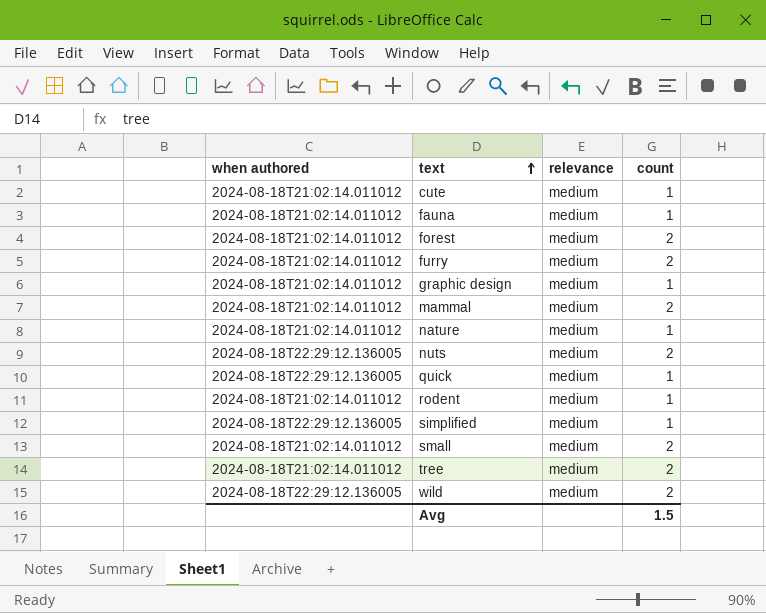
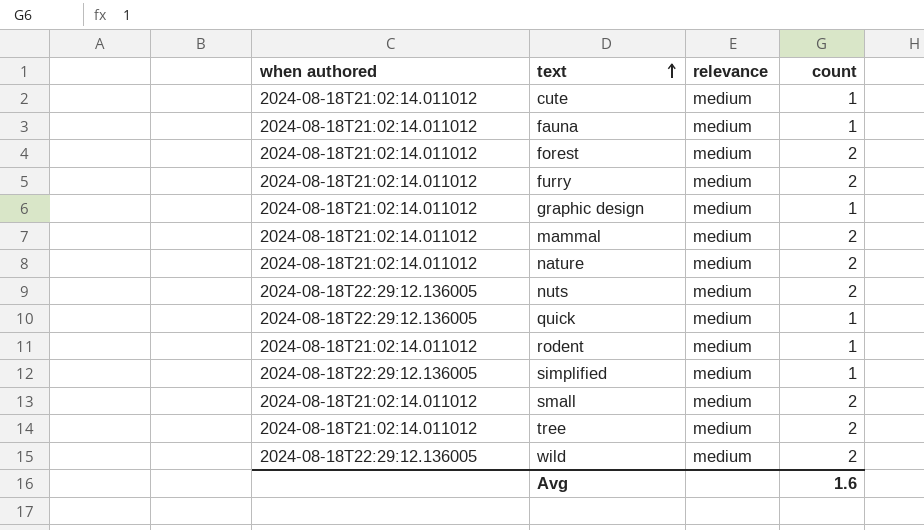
nature | count: 1 -> 2
Avg | count: 1.5 -> 1.6

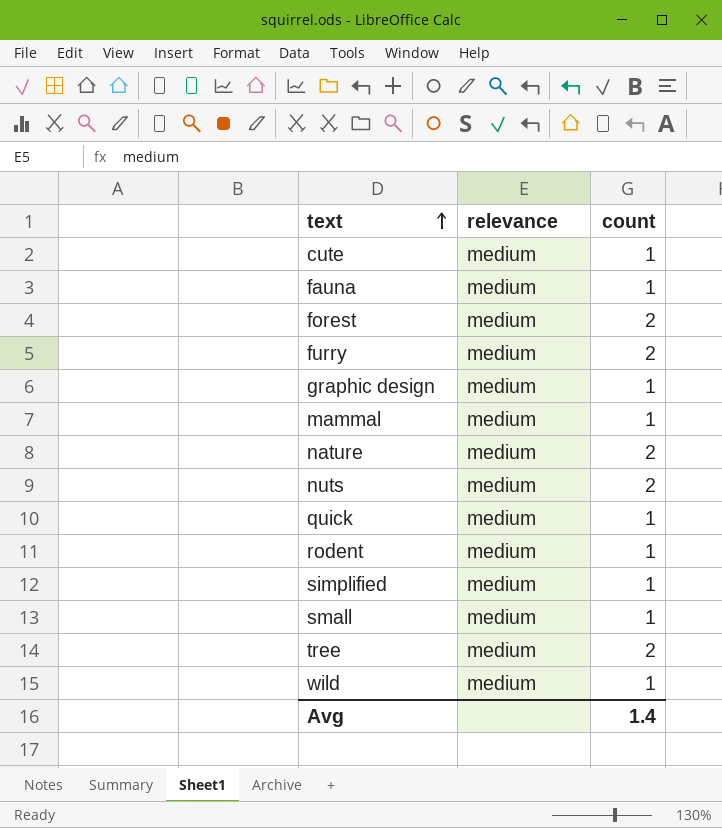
column when authored | position: 1 -> none
mammal | count: 2 -> 1
small | count: 2 -> 1
wild | count: 2 -> 1
Avg | count: 1.6 -> 1.4

